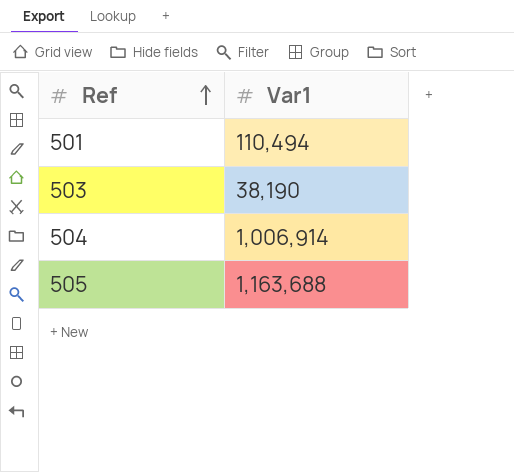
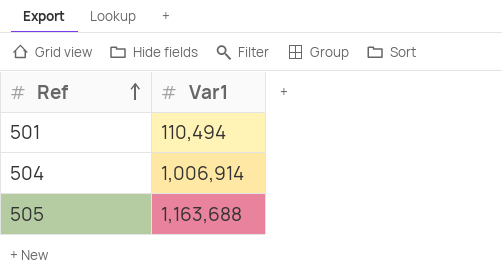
row 503: 38,190 -> none

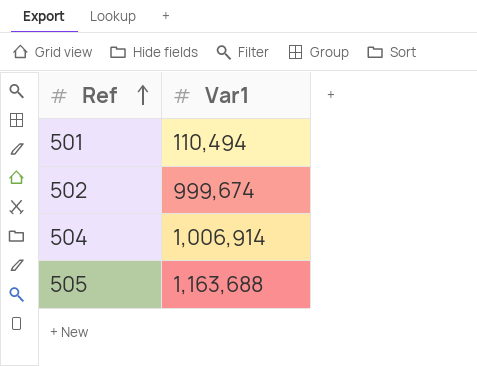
row 502: none -> 999,674

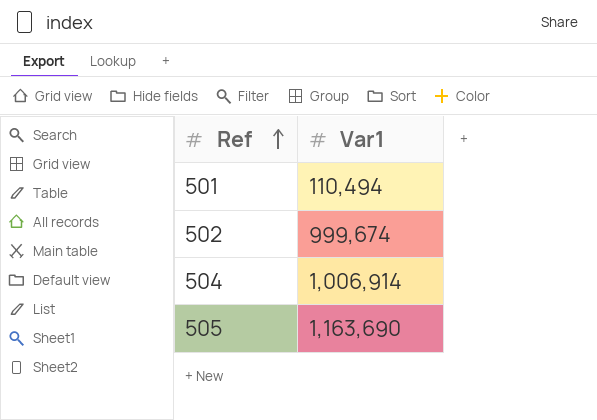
505 | Var1: 1,163,688 -> 1,163,690

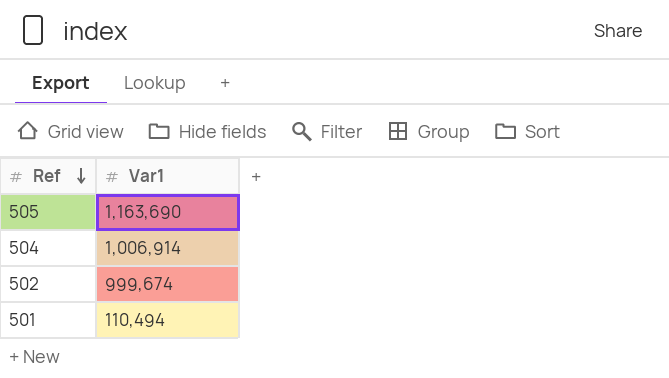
row order: Ref ascending -> Ref descending

